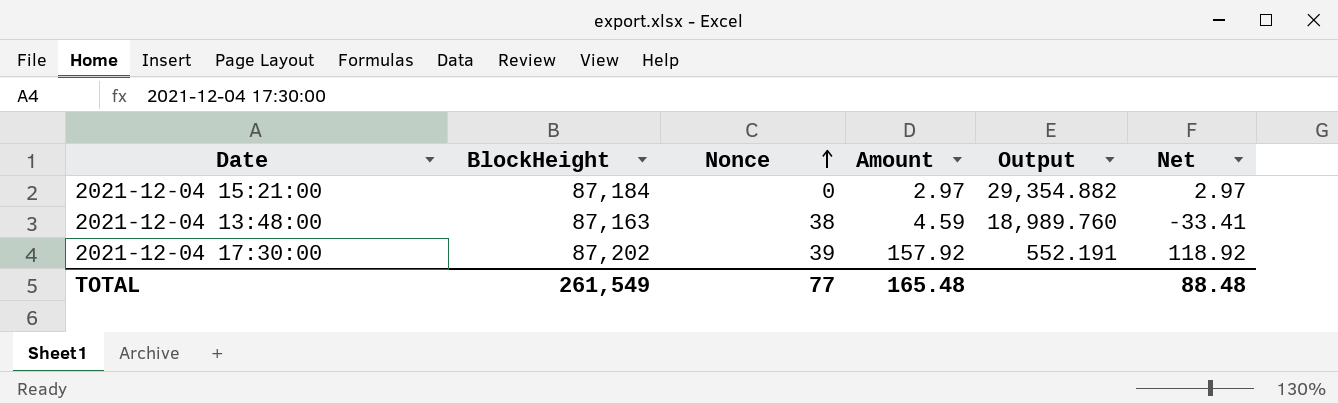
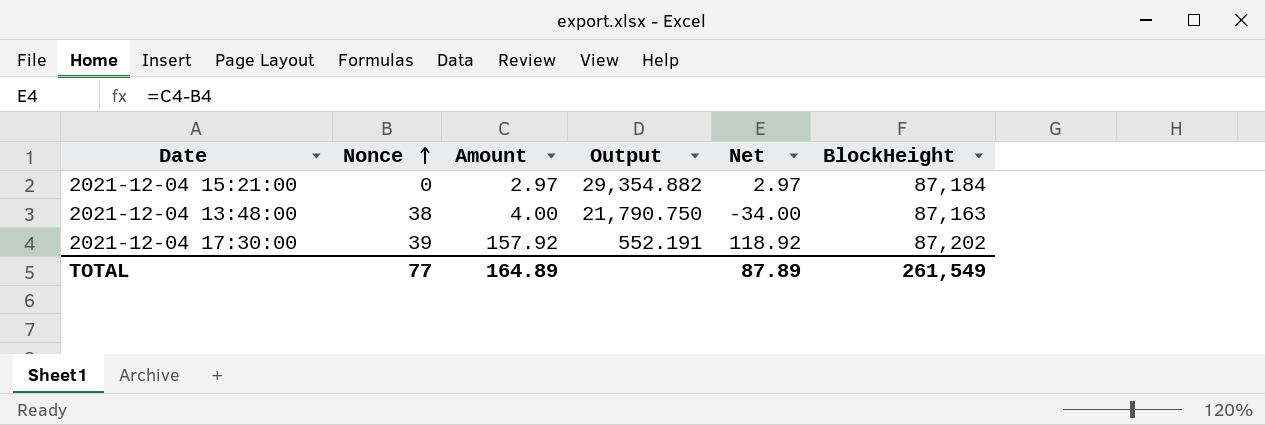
column BlockHeight | position: 2 -> 6
2021-12-04 13:48:00 | Amount: 4.59 -> 4.00
2021-12-04 13:48:00 | Output: 18,989.760 -> 21,790.750
2021-12-04 13:48:00 | Net: -33.41 -> -34.00
TOTAL | Amount: 165.48 -> 164.89
TOTAL | Net: 88.48 -> 87.89

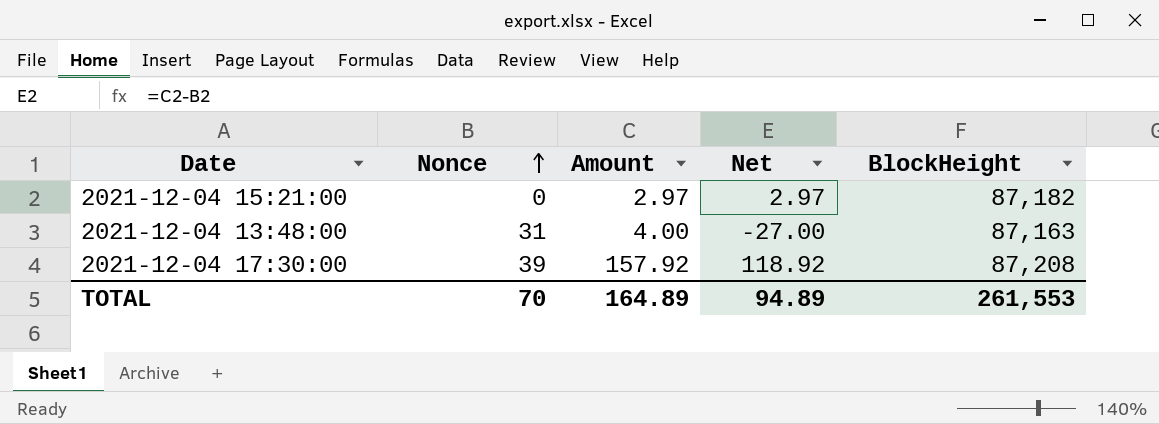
column Output | formula: [BlockHeight] / [Amount] -> none
2021-12-04 15:21:00 | BlockHeight: 87,184 -> 87,182
2021-12-04 13:48:00 | Nonce: 38 -> 31
2021-12-04 13:48:00 | Net: -34.00 -> -27.00
2021-12-04 17:30:00 | BlockHeight: 87,202 -> 87,208
TOTAL | Nonce: 77 -> 70
TOTAL | Net: 87.89 -> 94.89
TOTAL | BlockHeight: 261,549 -> 261,553

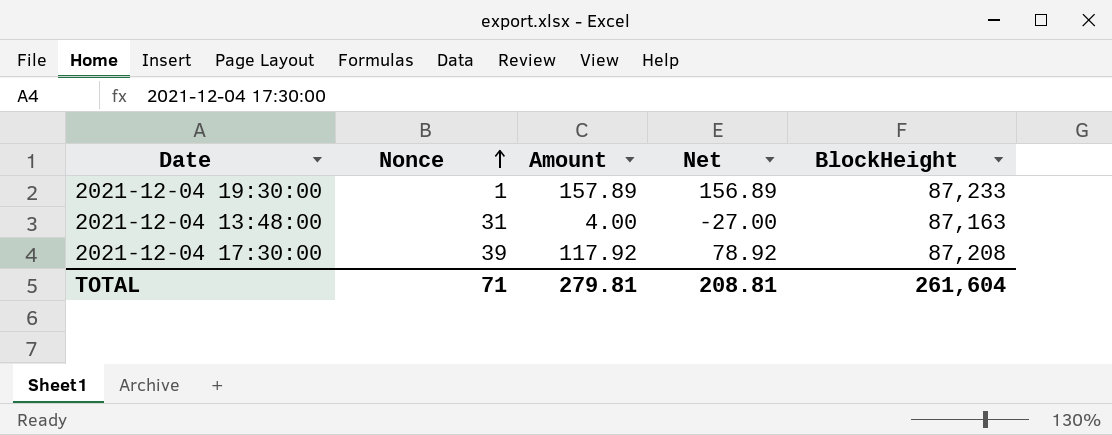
row 2021-12-04 15:21:00: 0 | 2.97 | 2.97 | 87,182 -> none
row 2021-12-04 19:30:00: none -> 1 | 157.89 | 156.89 | 87,233
2021-12-04 17:30:00 | Amount: 157.92 -> 117.92
2021-12-04 17:30:00 | Net: 118.92 -> 78.92
TOTAL | Nonce: 70 -> 71
TOTAL | Amount: 164.89 -> 279.81
TOTAL | Net: 94.89 -> 208.81
TOTAL | BlockHeight: 261,553 -> 261,604

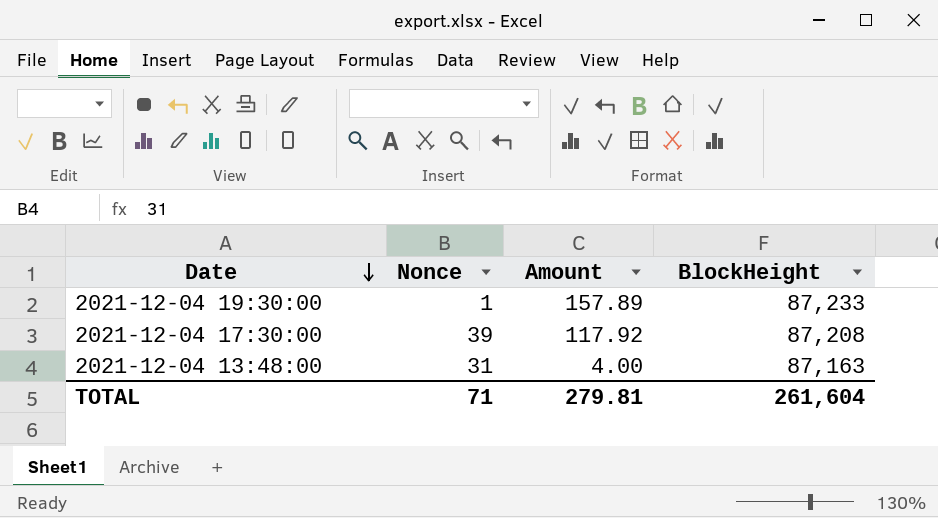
row order: Nonce ascending -> Date descending
column Net | formula: [Amount] - [Nonce] -> none

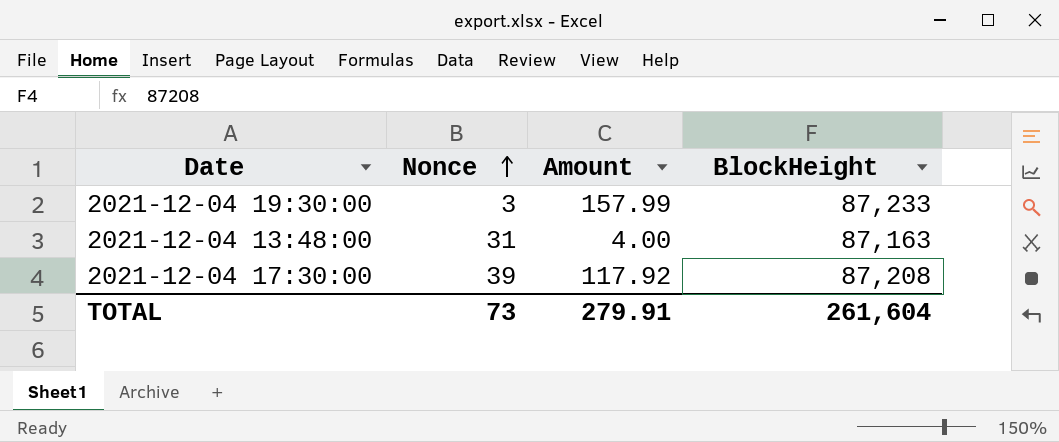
row order: Date descending -> Nonce ascending
2021-12-04 19:30:00 | Nonce: 1 -> 3
2021-12-04 19:30:00 | Amount: 157.89 -> 157.99
TOTAL | Nonce: 71 -> 73
TOTAL | Amount: 279.81 -> 279.91

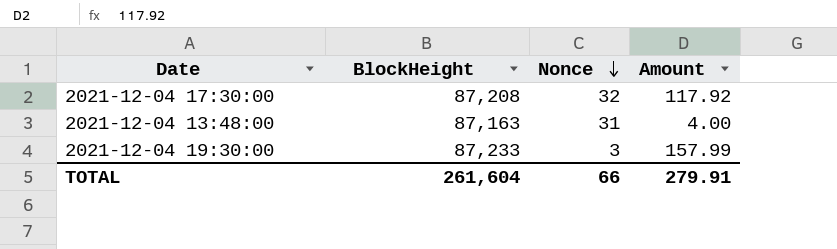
row order: Nonce ascending -> Nonce descending
column BlockHeight | position: 4 -> 2
2021-12-04 17:30:00 | Nonce: 39 -> 32
TOTAL | Nonce: 73 -> 66

